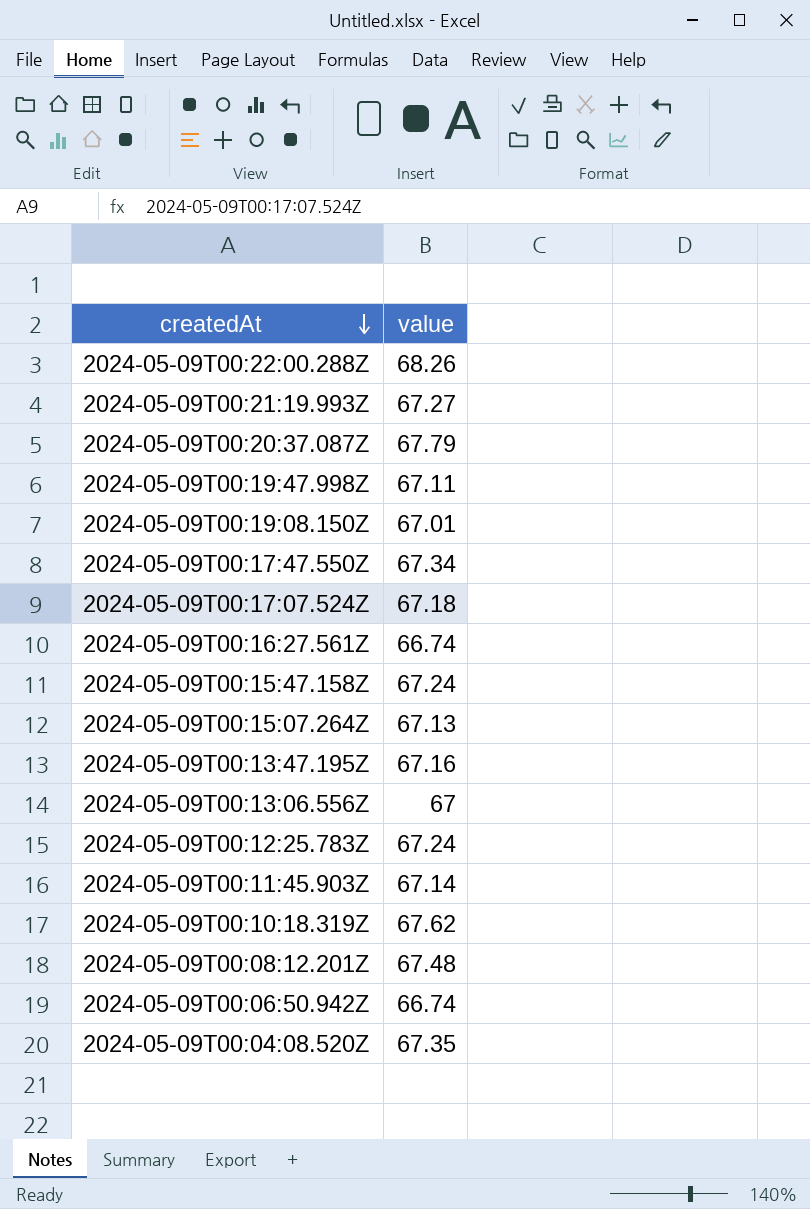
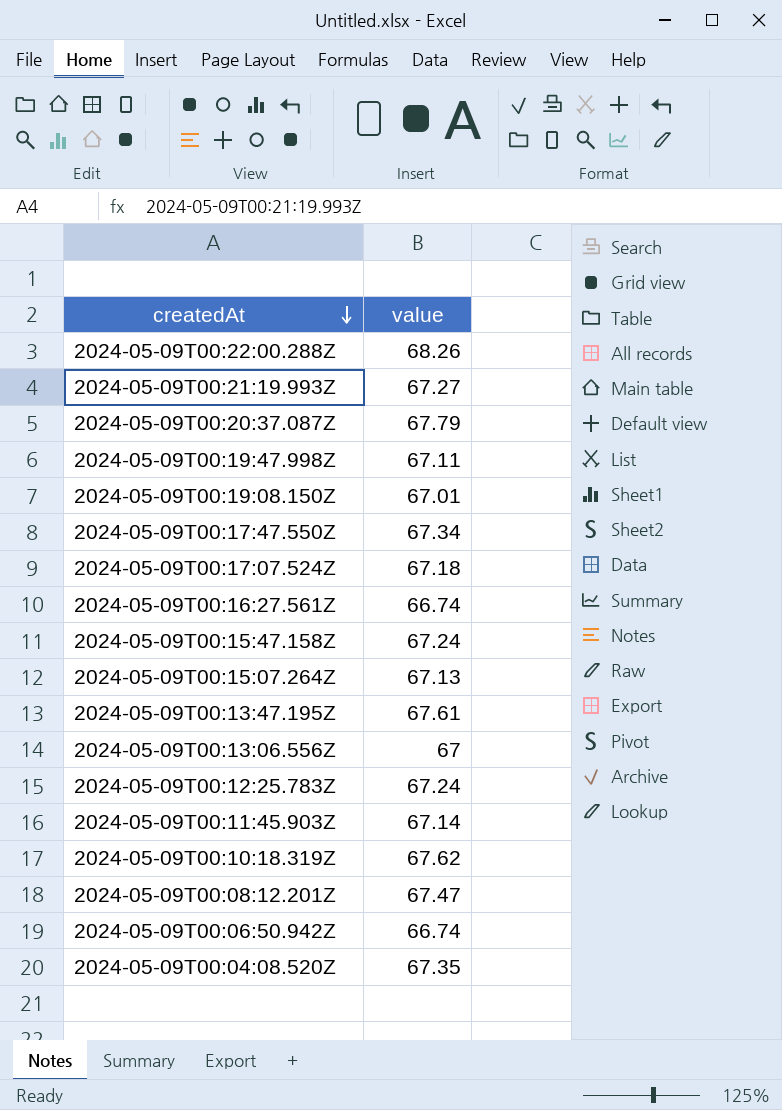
2024-05-09T00:13:47.195Z | value: 67.16 -> 67.61
2024-05-09T00:08:12.201Z | value: 67.48 -> 67.47

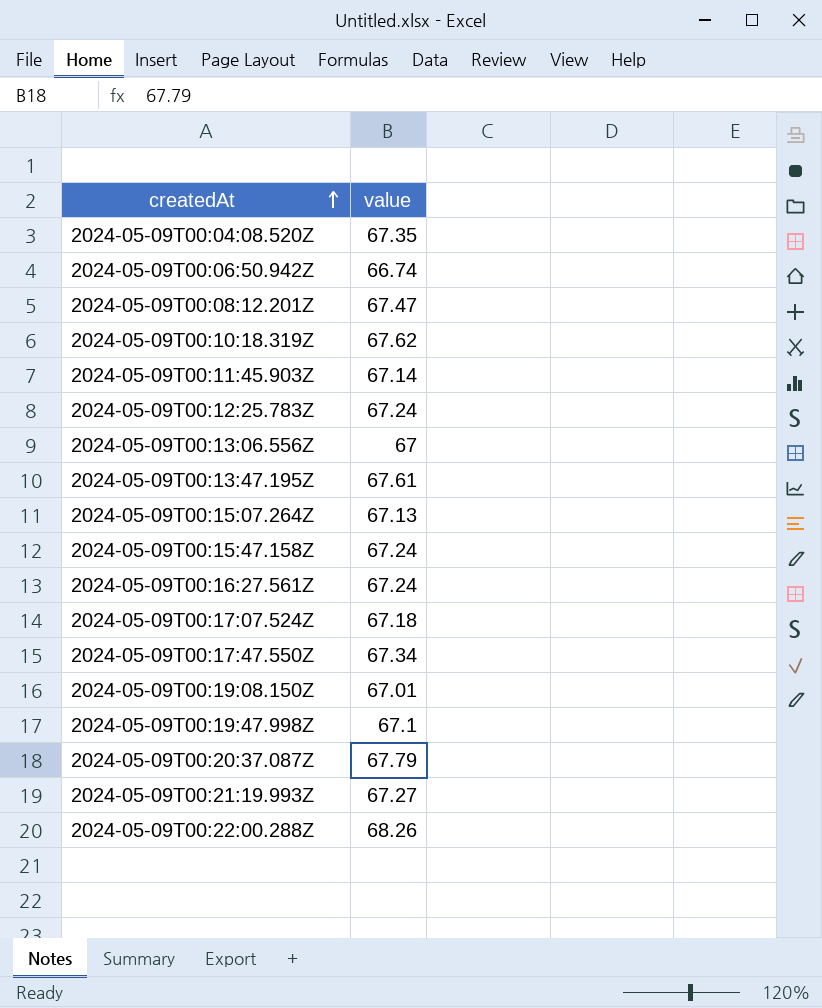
row order: createdAt descending -> createdAt ascending
2024-05-09T00:16:27.561Z | value: 66.74 -> 67.24
2024-05-09T00:19:47.998Z | value: 67.11 -> 67.1

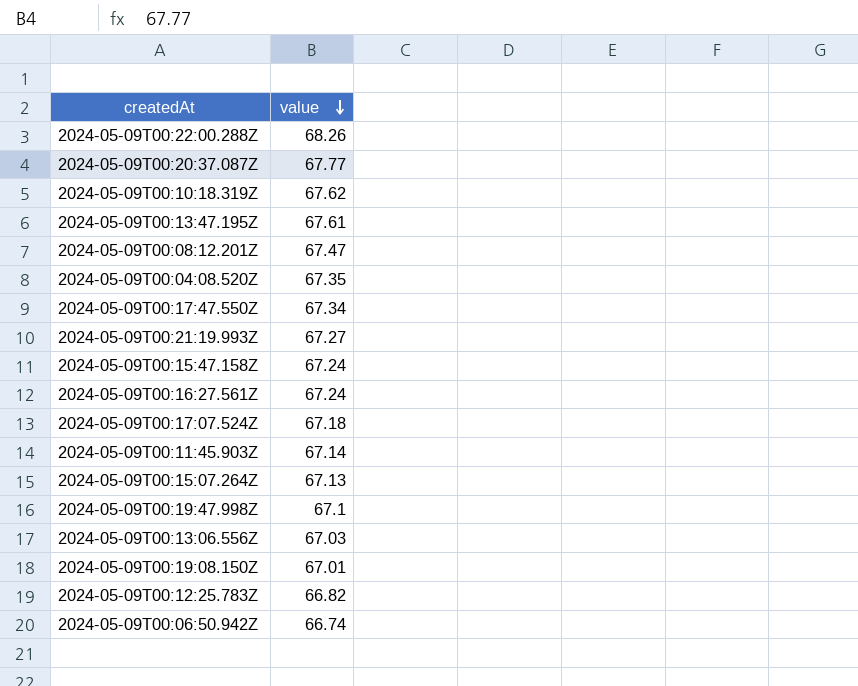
row order: createdAt ascending -> value descending
2024-05-09T00:20:37.087Z | value: 67.79 -> 67.77
2024-05-09T00:13:06.556Z | value: 67 -> 67.03
2024-05-09T00:12:25.783Z | value: 67.24 -> 66.82

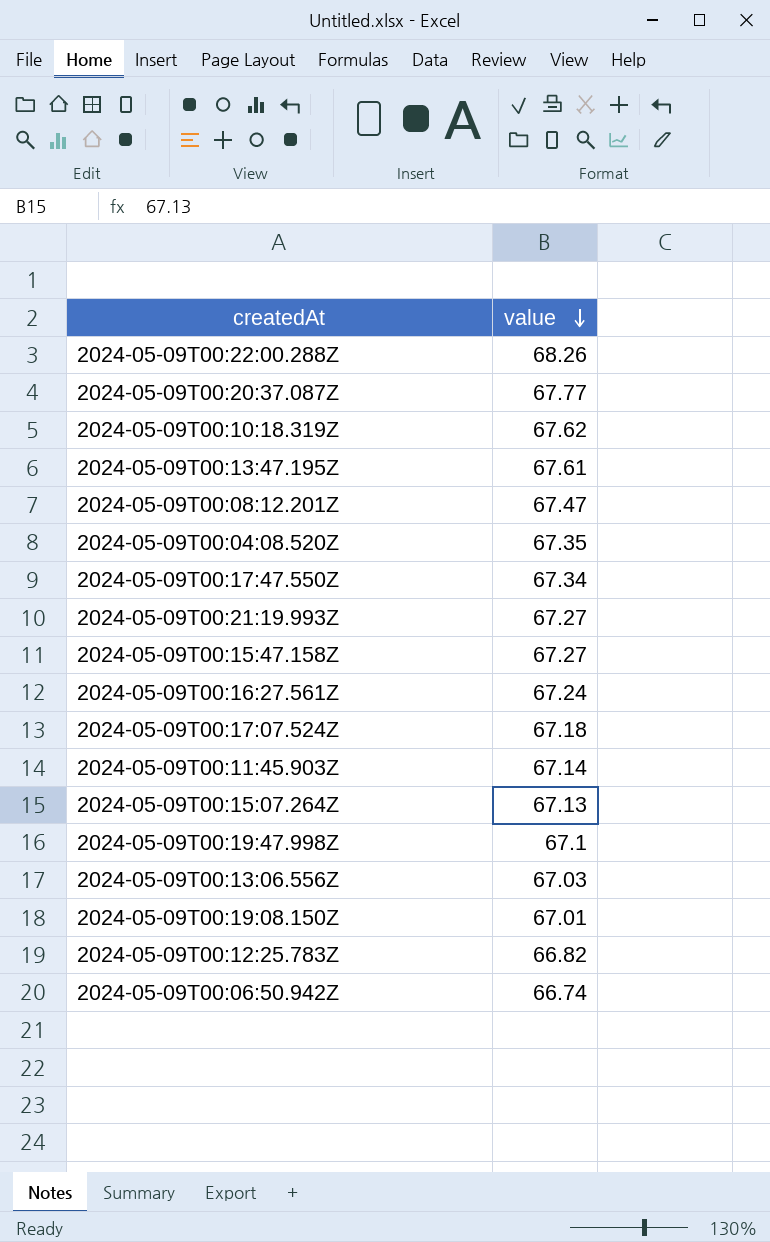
2024-05-09T00:15:47.158Z | value: 67.24 -> 67.27

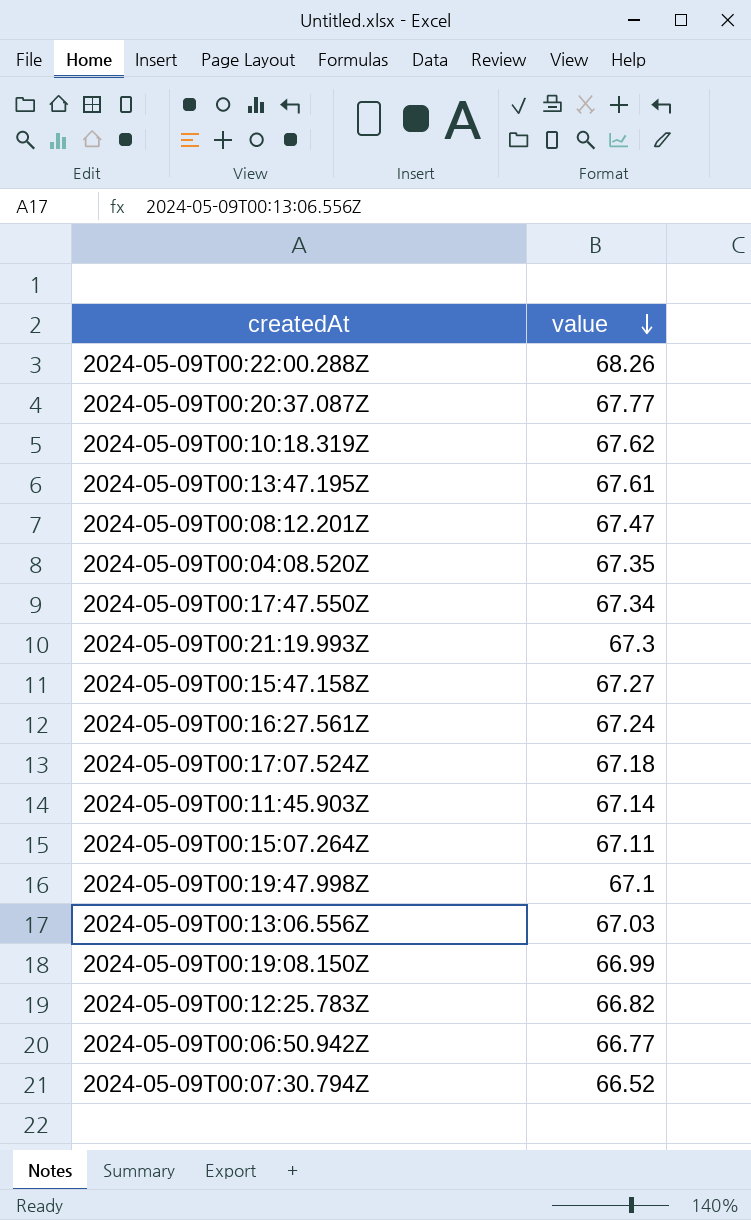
2024-05-09T00:21:19.993Z | value: 67.27 -> 67.3
2024-05-09T00:15:07.264Z | value: 67.13 -> 67.11
2024-05-09T00:19:08.150Z | value: 67.01 -> 66.99
2024-05-09T00:06:50.942Z | value: 66.74 -> 66.77
row 2024-05-09T00:07:30.794Z: none -> 66.52

